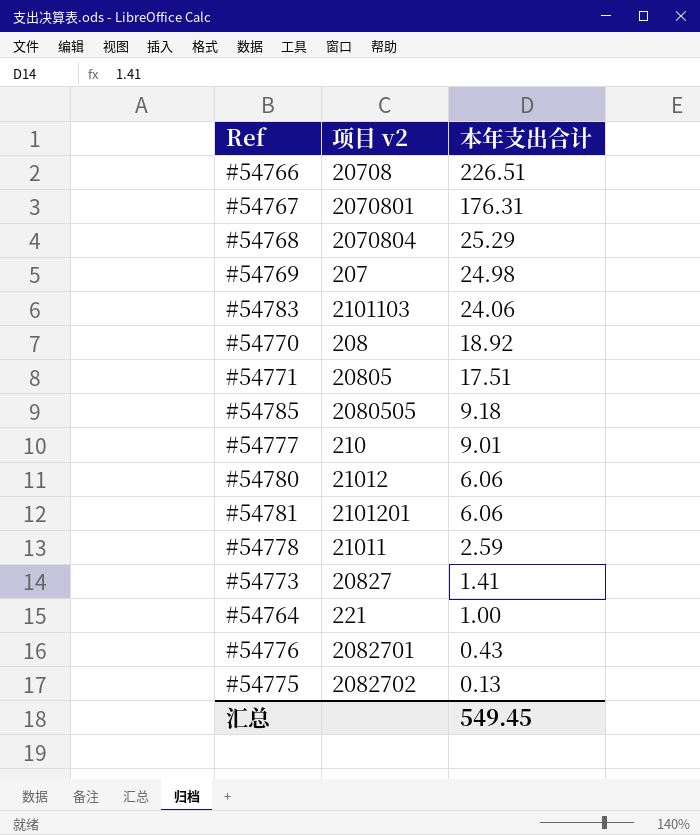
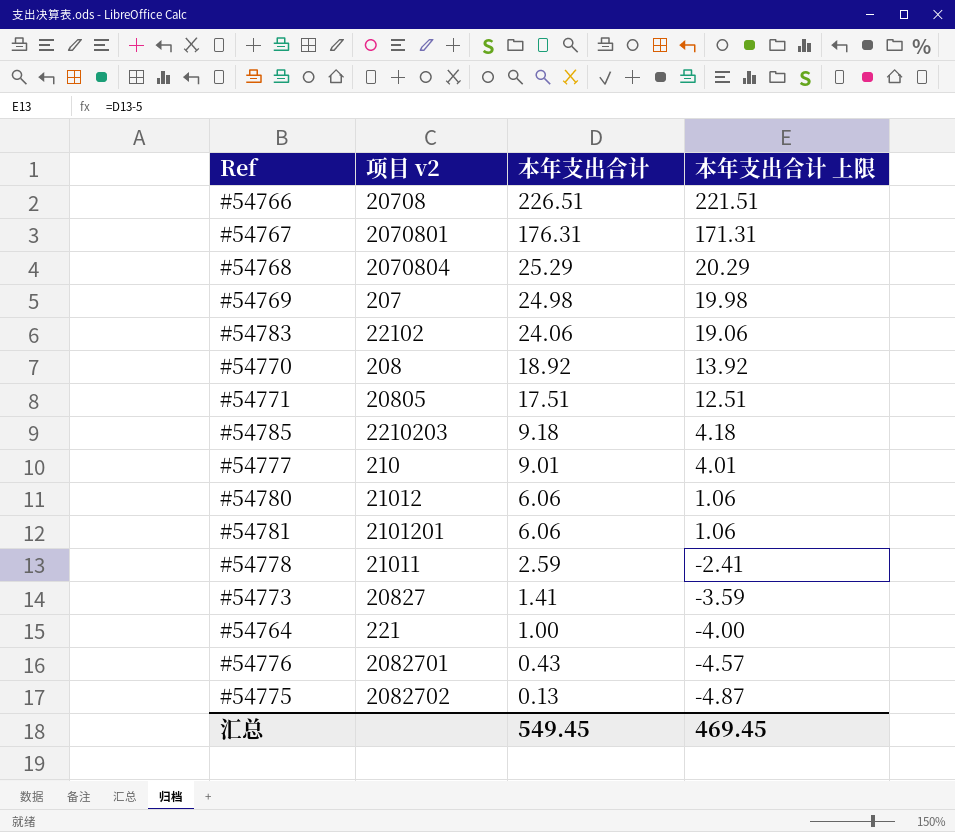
column 本年支出合计 上限 | formula: none -> [本年支出合计] - 5
#54783 | 项目 v2: 2101103 -> 22102
#54785 | 项目 v2: 2080505 -> 2210203

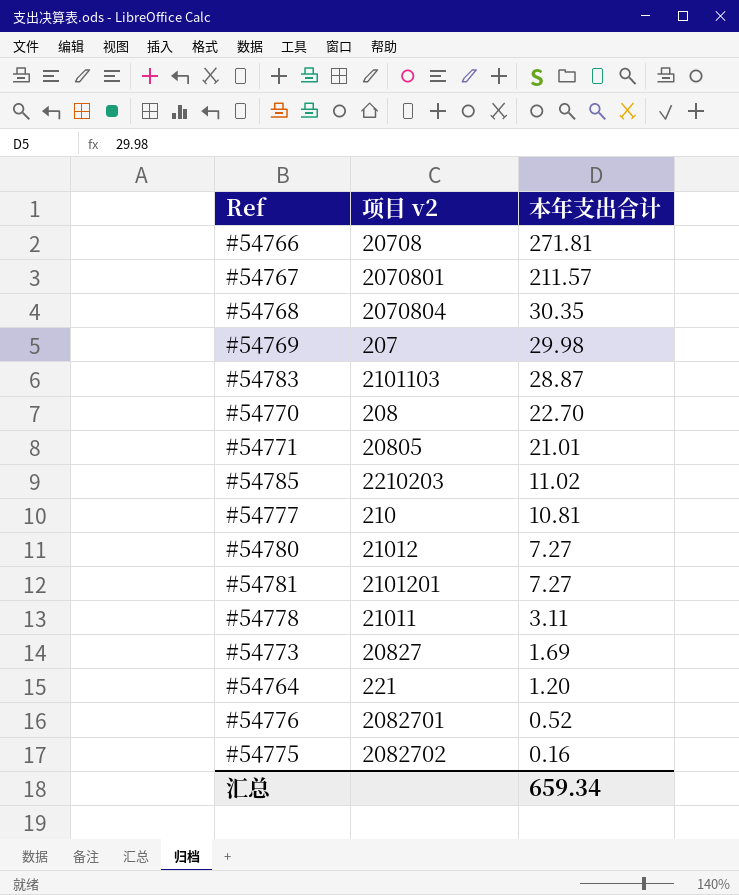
column 本年支出合计 上限 | formula: [本年支出合计] - 5 -> none
#54766 | 本年支出合计: 226.51 -> 271.81
#54767 | 本年支出合计: 176.31 -> 211.57
#54768 | 本年支出合计: 25.29 -> 30.35
#54769 | 本年支出合计: 24.98 -> 29.98
#54783 | 项目 v2: 22102 -> 2101103
#54783 | 本年支出合计: 24.06 -> 28.87
#54770 | 本年支出合计: 18.92 -> 22.70
#54771 | 本年支出合计: 17.51 -> 21.01
#54785 | 本年支出合计: 9.18 -> 11.02
#54777 | 本年支出合计: 9.01 -> 10.81
#54780 | 本年支出合计: 6.06 -> 7.27
#54781 | 本年支出合计: 6.06 -> 7.27
#54778 | 本年支出合计: 2.59 -> 3.11
#54773 | 本年支出合计: 1.41 -> 1.69
#54764 | 本年支出合计: 1.00 -> 1.20
#54776 | 本年支出合计: 0.43 -> 0.52
#54775 | 本年支出合计: 0.13 -> 0.16
汇总 | 本年支出合计: 549.45 -> 659.34

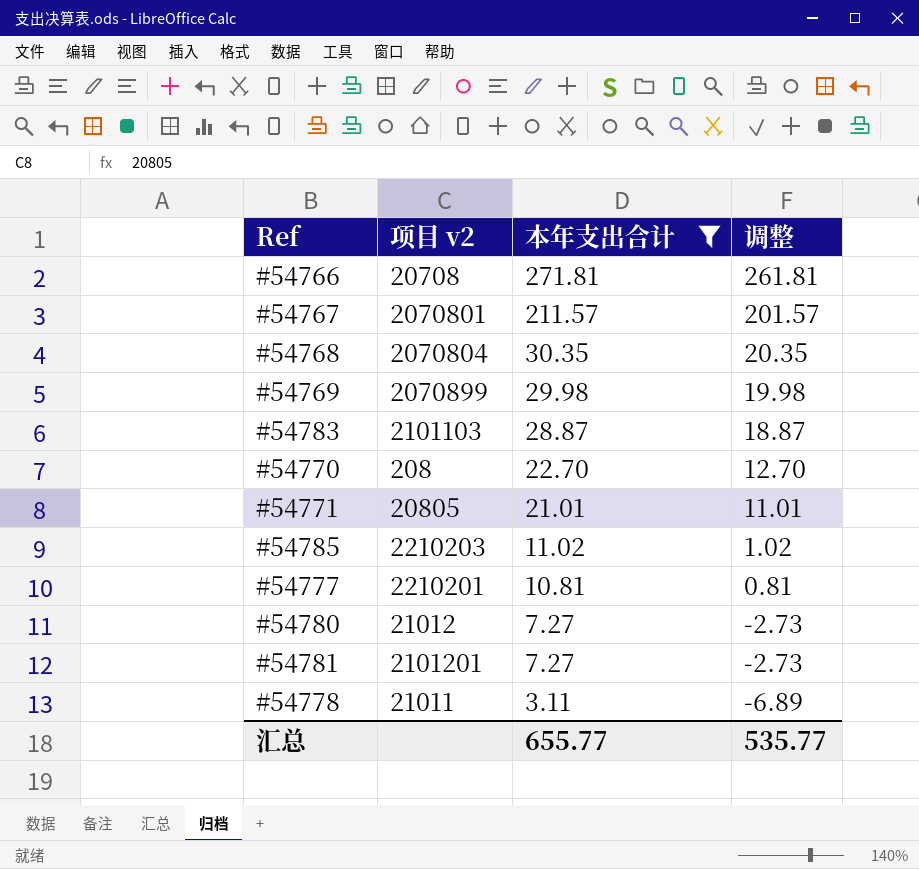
filter: none -> 本年支出合计 >= 3.11
column 调整 | formula: none -> [本年支出合计] - 10
#54769 | 项目 v2: 207 -> 2070899
#54777 | 项目 v2: 210 -> 2210201
汇总 | 本年支出合计: 659.34 -> 655.77

